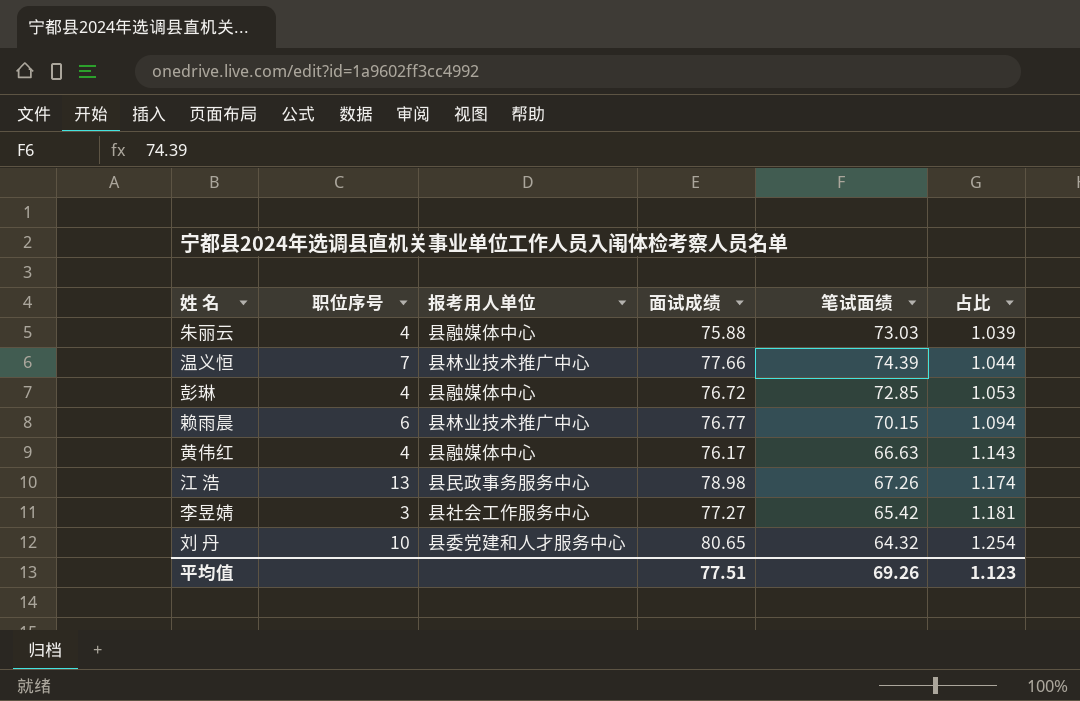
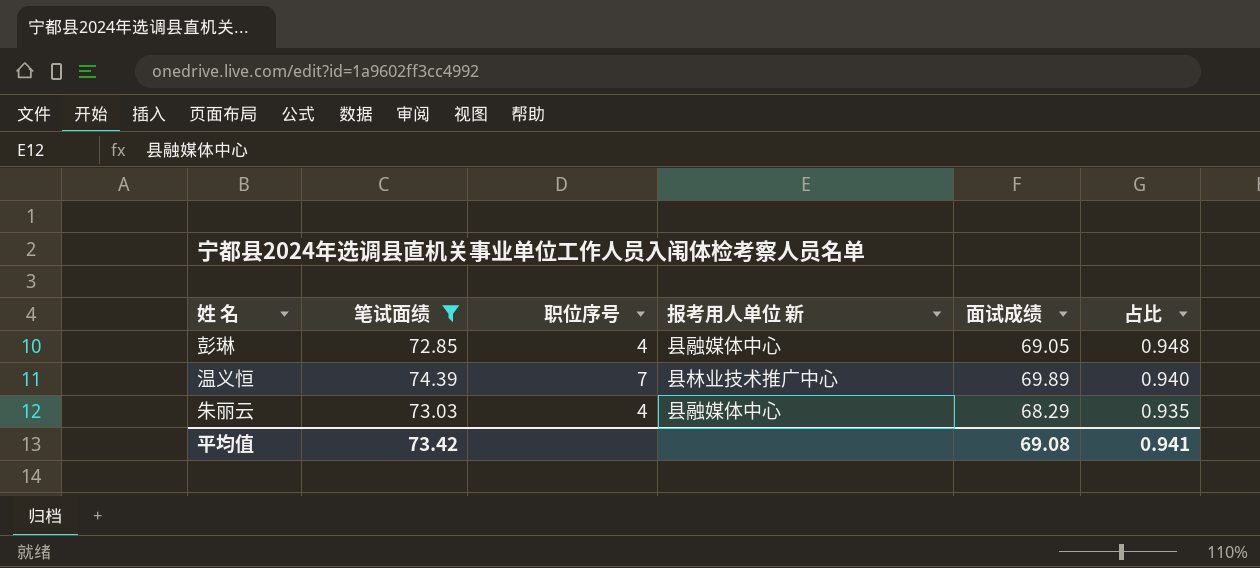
filter: none -> 笔试面绩 >= 72.85
row order: 占比 ascending -> 占比 descending
column 笔试面绩 | position: 5 -> 2
column name: 报考用人单位 -> 报考用人单位 新
彭琳 | 面试成绩: 76.72 -> 69.05
彭琳 | 占比: 1.053 -> 0.948
温义恒 | 面试成绩: 77.66 -> 69.89
温义恒 | 占比: 1.044 -> 0.940
朱丽云 | 面试成绩: 75.88 -> 68.29
朱丽云 | 占比: 1.039 -> 0.935
平均值 | 笔试面绩: 69.26 -> 73.42
平均值 | 面试成绩: 77.51 -> 69.08
平均值 | 占比: 1.123 -> 0.941

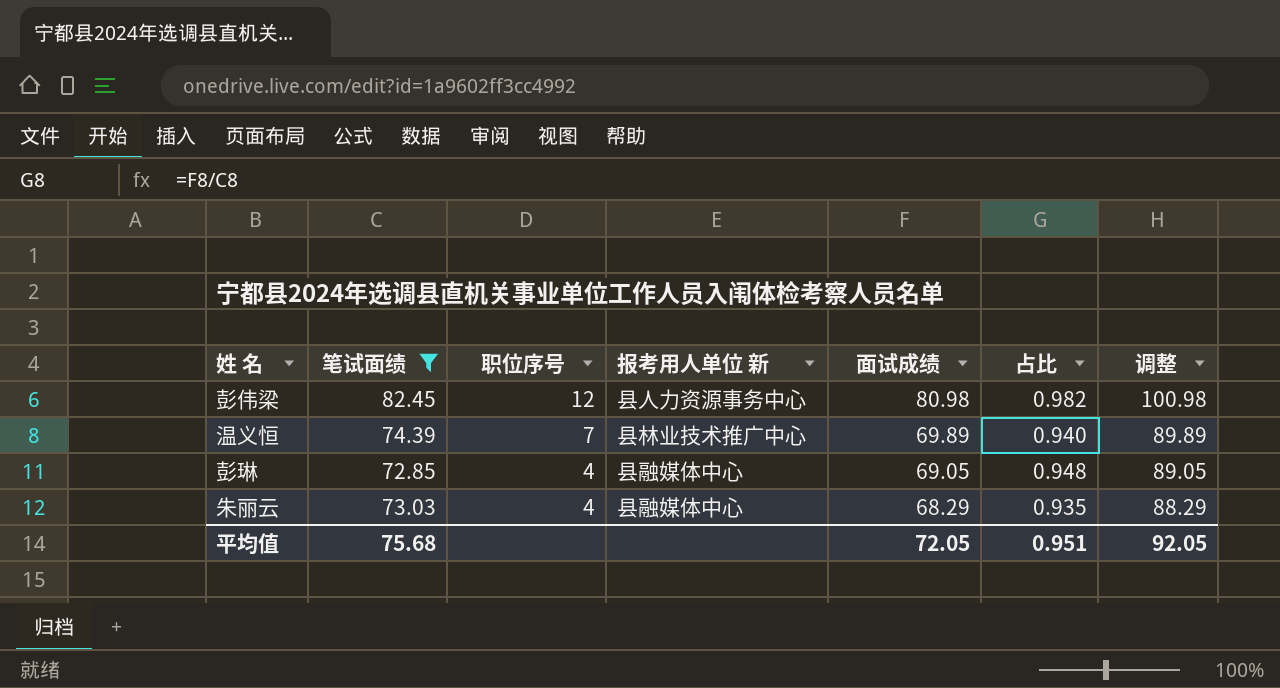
row order: 占比 descending -> 职位序号 descending
column 调整 | formula: none -> [面试成绩] + 20
row 彭伟梁: none -> 82.45 | 12 | 县人力资源事务中心 | 80.98 | 0.982 | 100.98
平均值 | 笔试面绩: 73.42 -> 75.68
平均值 | 面试成绩: 69.08 -> 72.05
平均值 | 占比: 0.941 -> 0.951

